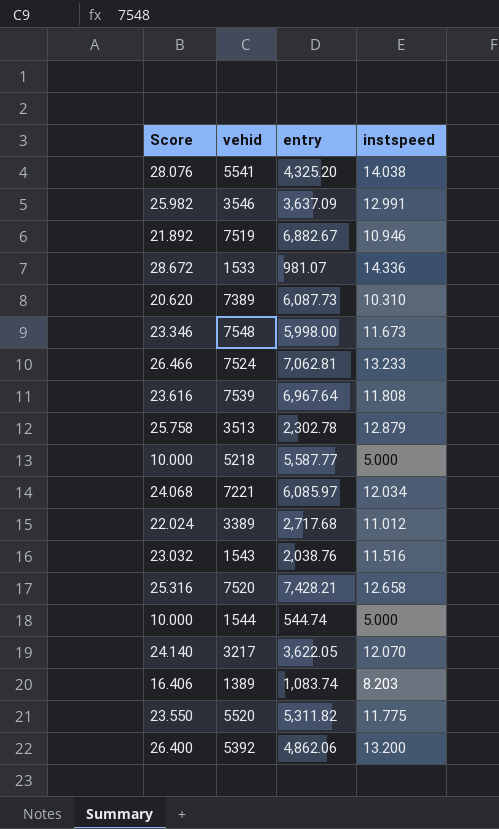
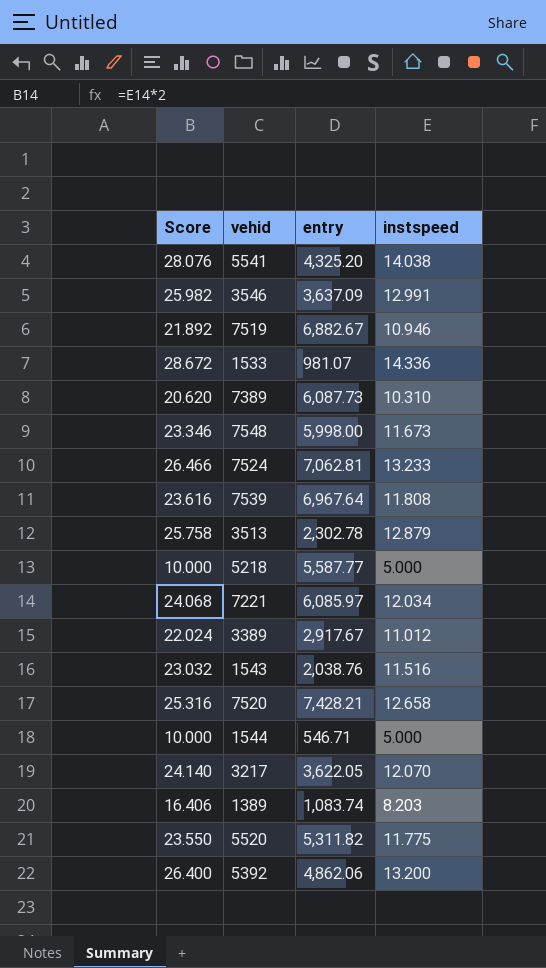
3389 | entry: 2,717.68 -> 2,917.67
1544 | entry: 544.74 -> 546.71

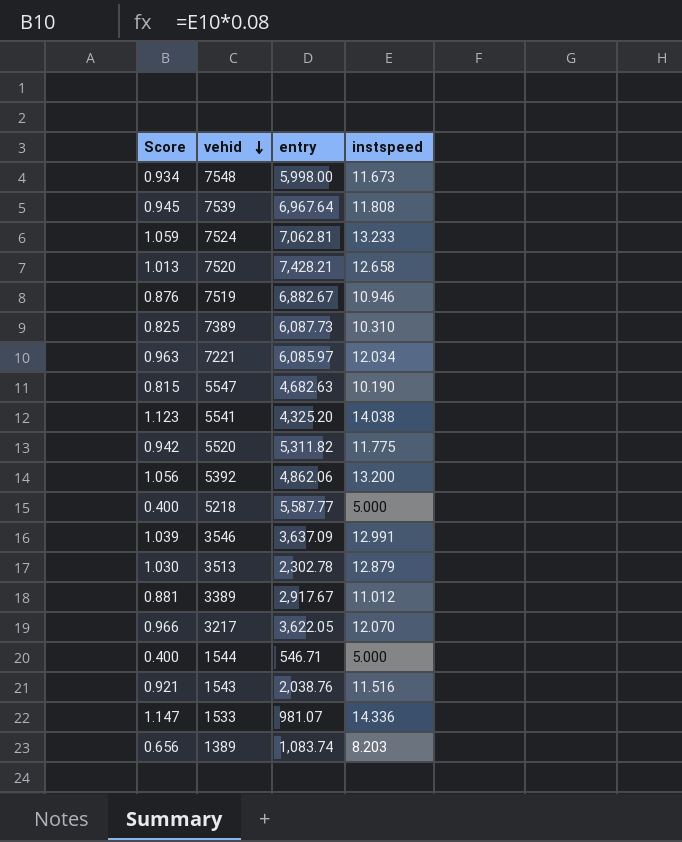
row order: none -> vehid descending
column Score | formula: [instspeed] * 2 -> [instspeed] * 0.08
row 5547: none -> 0.815 | 4,682.63 | 10.190

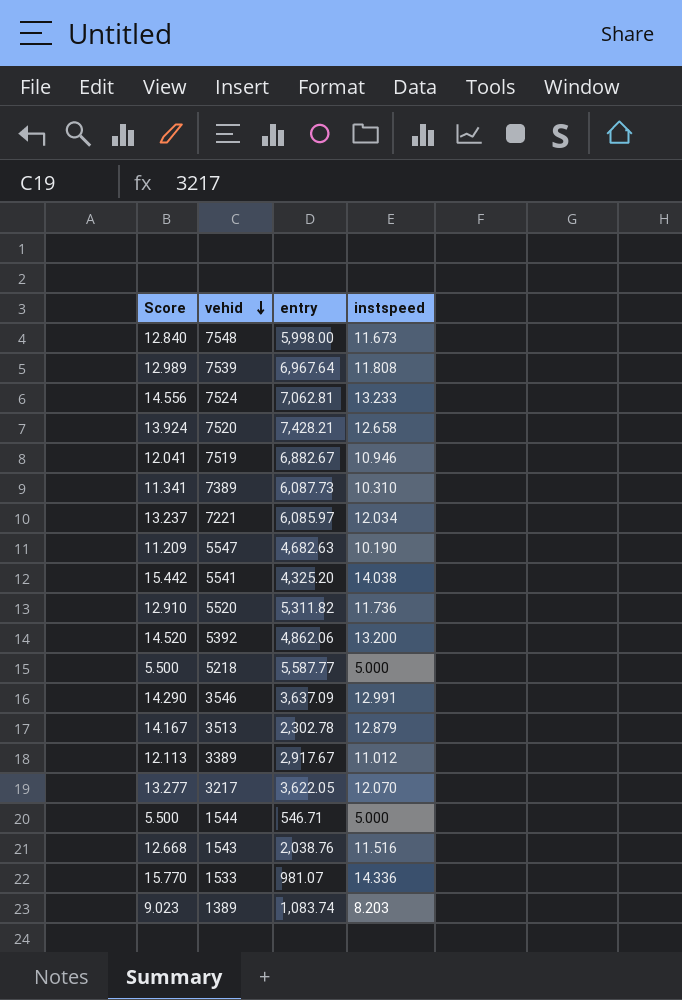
column Score | formula: [instspeed] * 0.08 -> [instspeed] * 1.1
5520 | instspeed: 11.775 -> 11.736

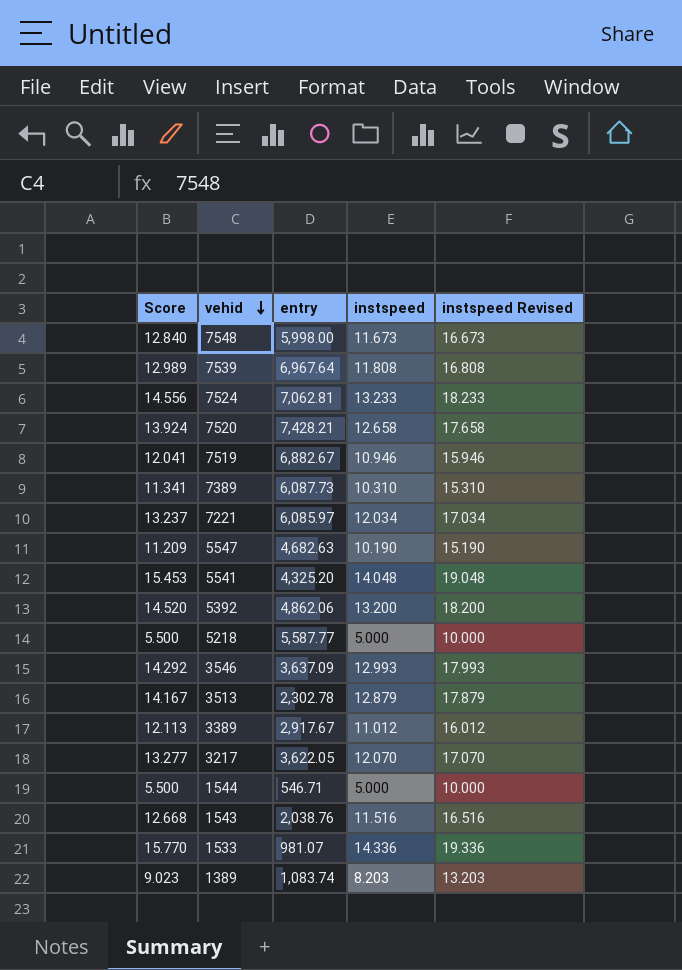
column instspeed Revised | formula: none -> [instspeed] + 5
row 5520: 12.910 | 5,311.82 | 11.736 -> none
5541 | Score: 15.442 -> 15.453
5541 | instspeed: 14.038 -> 14.048
3546 | Score: 14.290 -> 14.292
3546 | instspeed: 12.991 -> 12.993

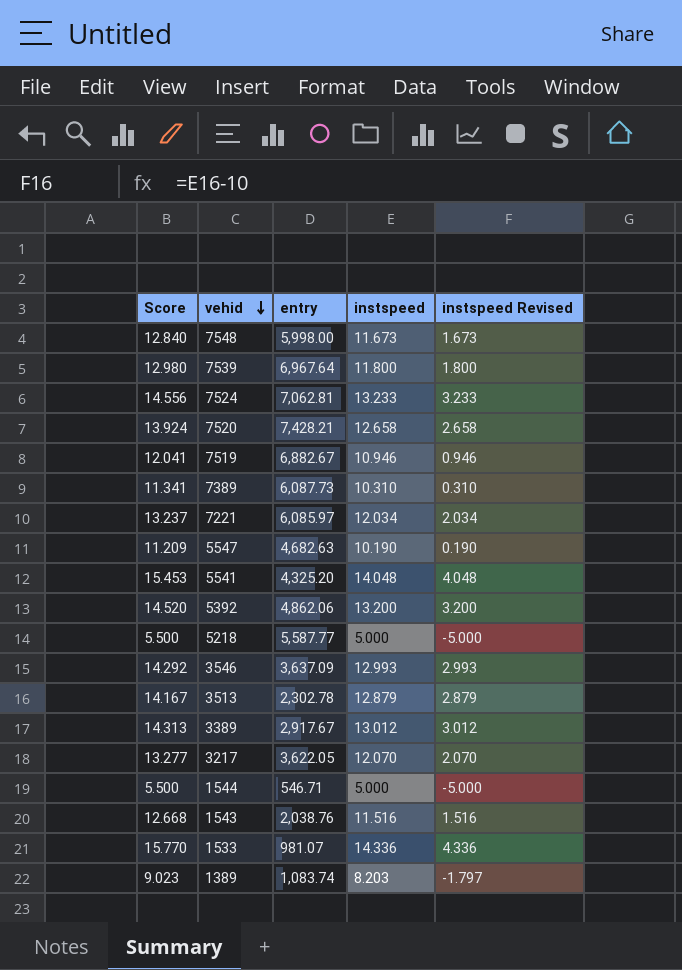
column instspeed Revised | formula: [instspeed] + 5 -> [instspeed] - 10
7539 | Score: 12.989 -> 12.980
7539 | instspeed: 11.808 -> 11.800
3389 | Score: 12.113 -> 14.313
3389 | instspeed: 11.012 -> 13.012

